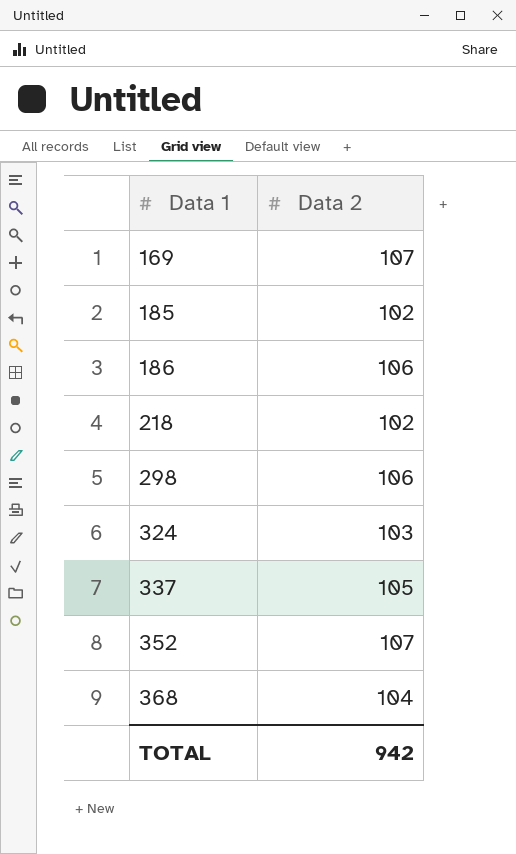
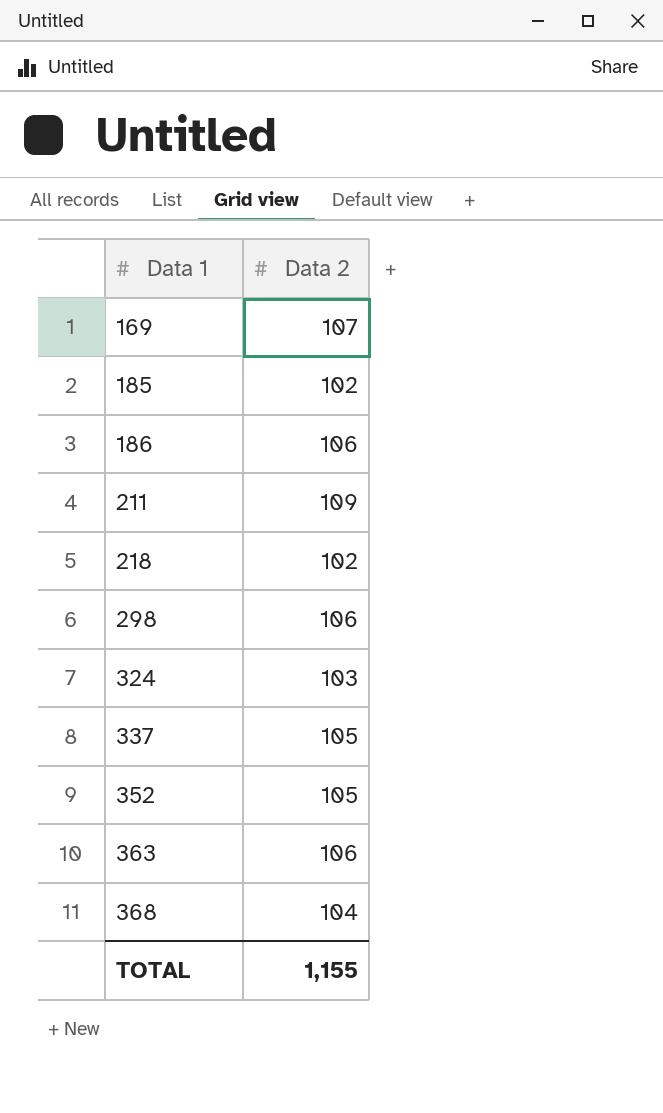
row 211: none -> 109
352 | Data 2: 107 -> 105
row 363: none -> 106
TOTAL | Data 2: 942 -> 1,155

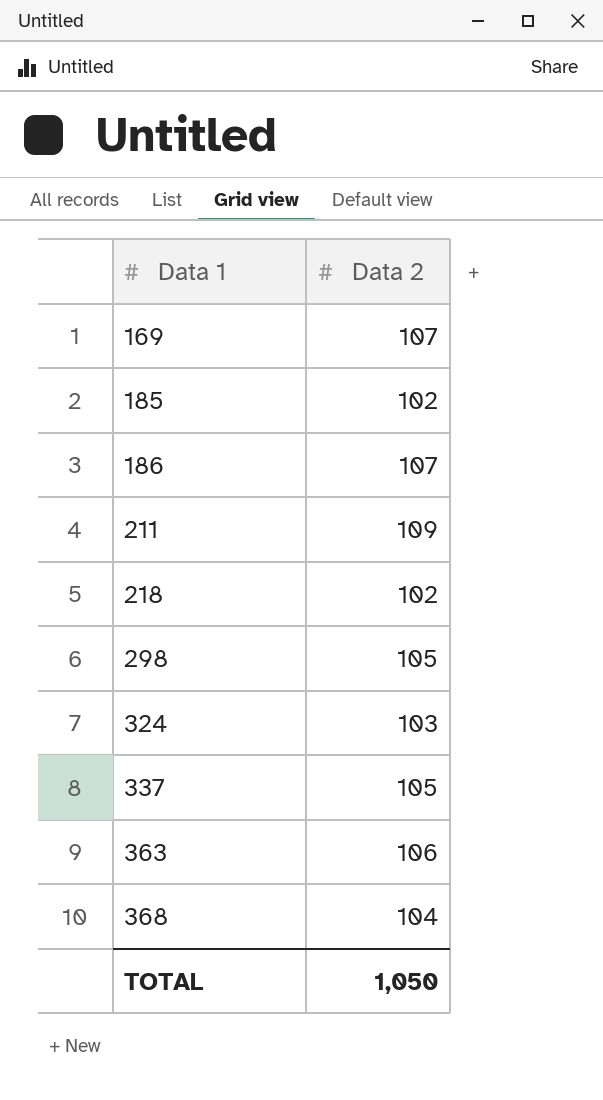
row 352: 105 -> none
186 | Data 2: 106 -> 107
298 | Data 2: 106 -> 105
TOTAL | Data 2: 1,155 -> 1,050

